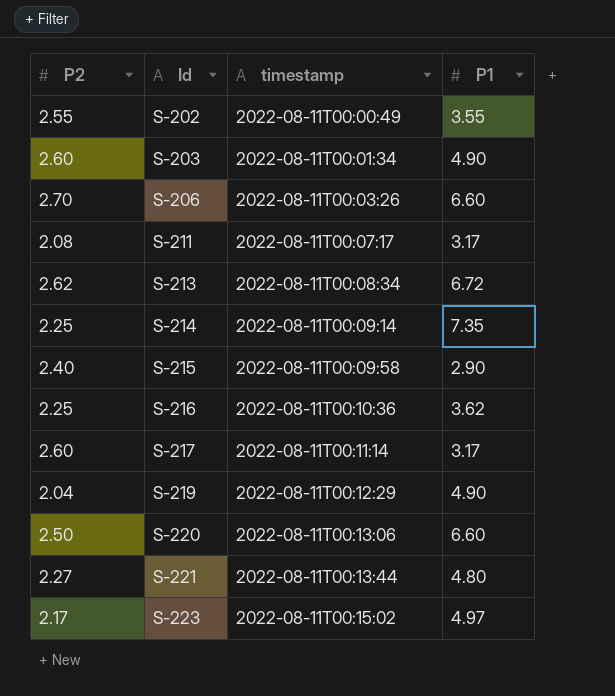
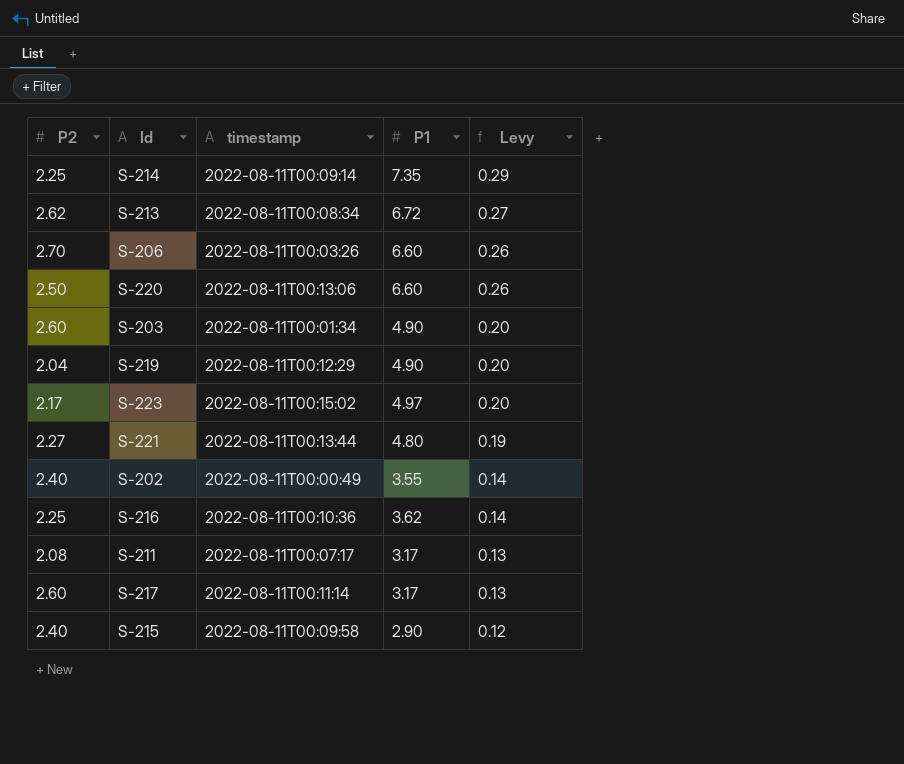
row order: Id ascending -> Levy descending
column Levy | formula: none -> [P1] * 0.04
S-202 | P2: 2.55 -> 2.40

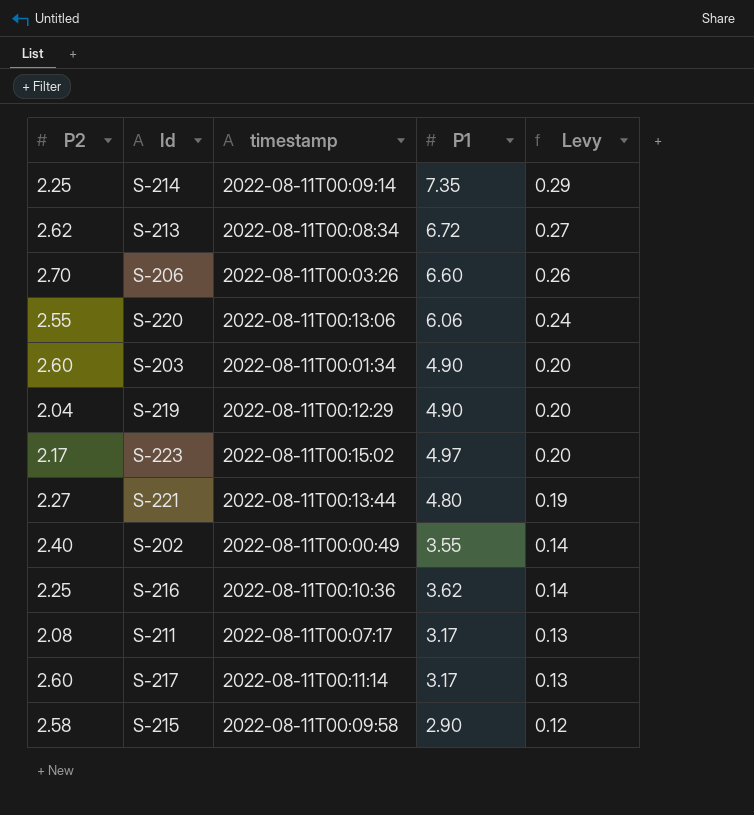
S-220 | P2: 2.50 -> 2.55
S-220 | P1: 6.60 -> 6.06
S-220 | Levy: 0.26 -> 0.24
S-215 | P2: 2.40 -> 2.58

